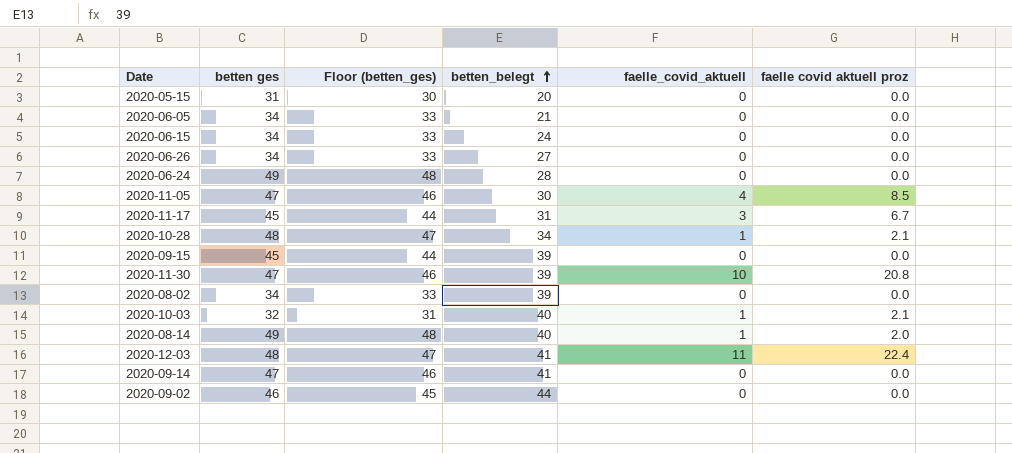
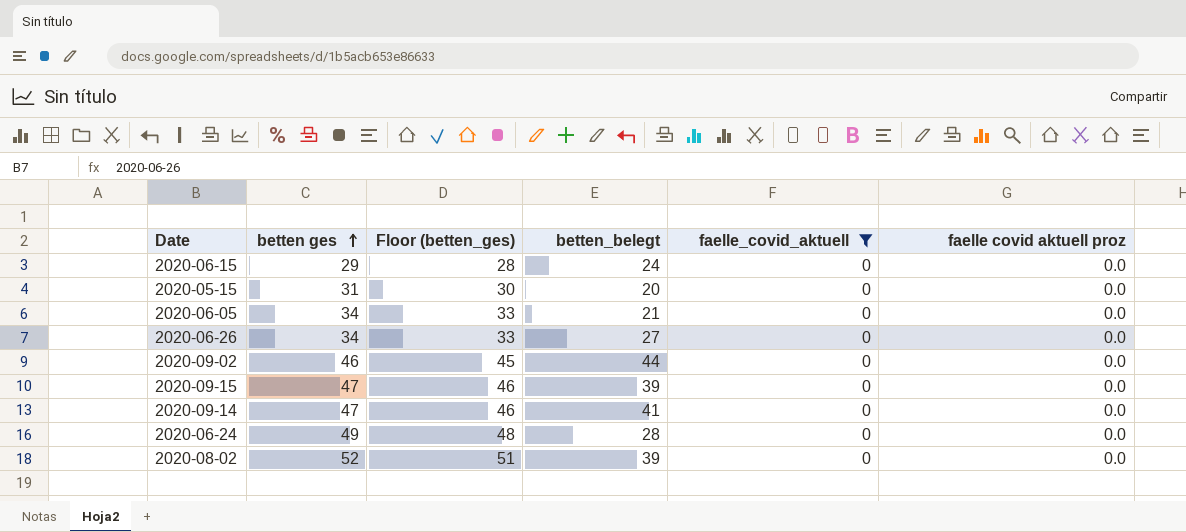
filter: none -> faelle_covid_aktuell = 0
row order: betten_belegt ascending -> betten ges ascending
2020-06-15 | betten ges: 34 -> 29
2020-06-15 | Floor (betten_ges): 33 -> 28
2020-09-15 | betten ges: 45 -> 47
2020-09-15 | Floor (betten_ges): 44 -> 46
2020-08-02 | betten ges: 34 -> 52
2020-08-02 | Floor (betten_ges): 33 -> 51

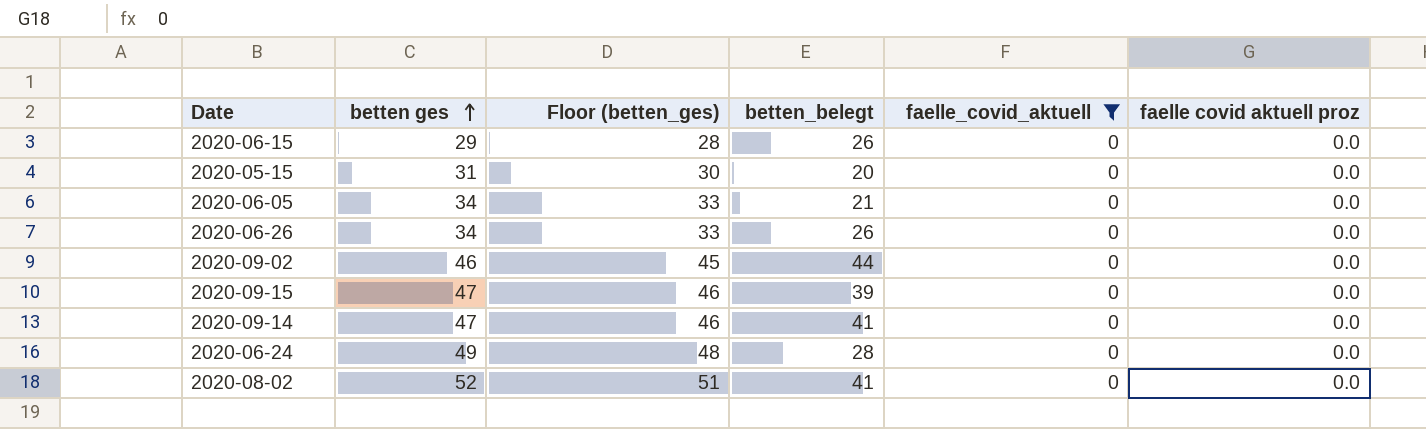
2020-06-15 | betten_belegt: 24 -> 26
2020-06-26 | betten_belegt: 27 -> 26
2020-08-02 | betten_belegt: 39 -> 41

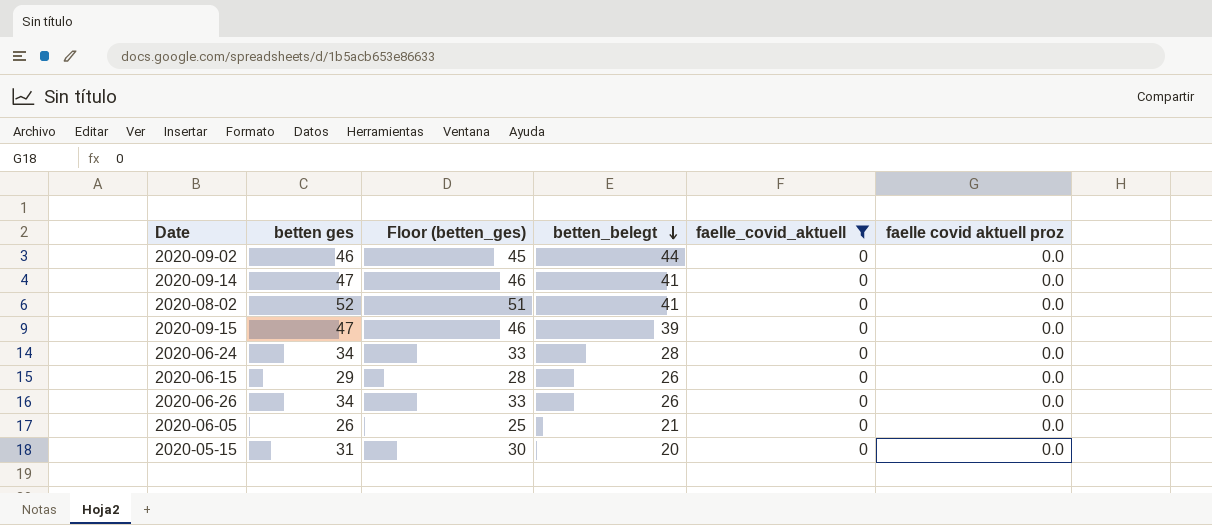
row order: betten ges ascending -> betten_belegt descending
2020-06-24 | betten ges: 49 -> 34
2020-06-24 | Floor (betten_ges): 48 -> 33
2020-06-05 | betten ges: 34 -> 26
2020-06-05 | Floor (betten_ges): 33 -> 25

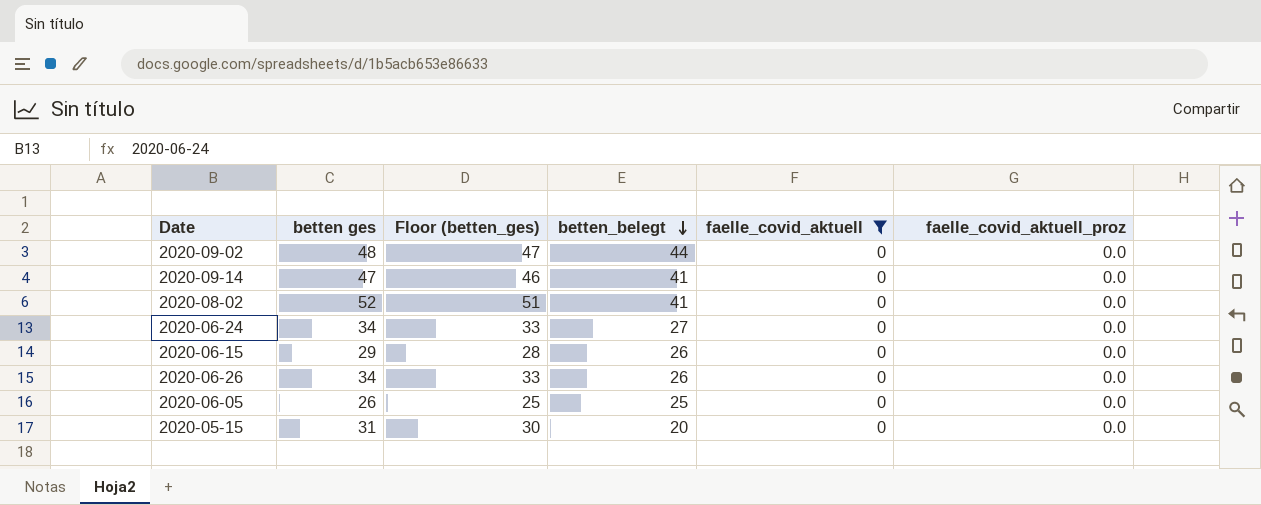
column name: faelle covid aktuell proz -> faelle_covid_aktuell_proz
row 2020-09-15: 47 | 46 | 39 | 0 | 0.0 -> none
2020-09-02 | betten ges: 46 -> 48
2020-09-02 | Floor (betten_ges): 45 -> 47
2020-06-24 | betten_belegt: 28 -> 27
2020-06-05 | betten_belegt: 21 -> 25

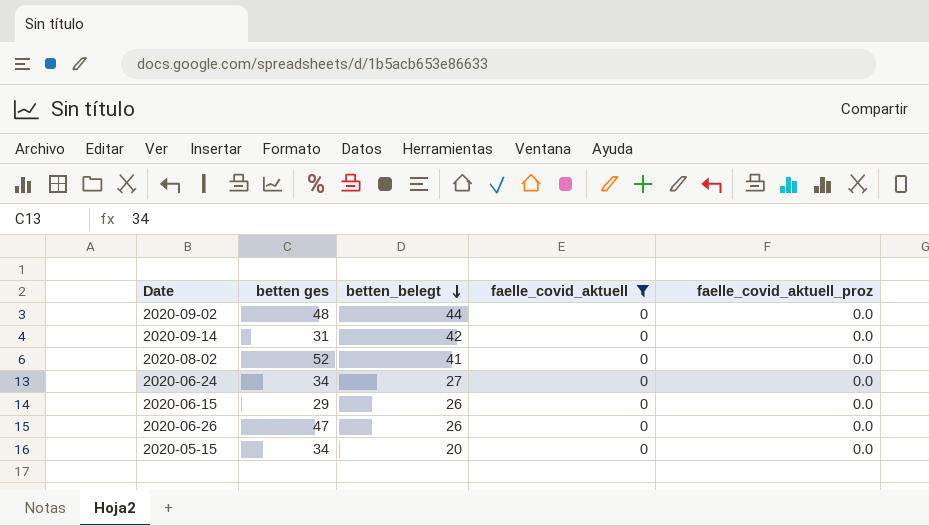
column Floor (betten_ges) | formula: [betten ges] - 1 -> none
row 2020-06-05: 26 | 25 | 25 | 0 | 0.0 -> none
2020-09-14 | betten ges: 47 -> 31
2020-09-14 | betten_belegt: 41 -> 42
2020-06-26 | betten ges: 34 -> 47
2020-05-15 | betten ges: 31 -> 34

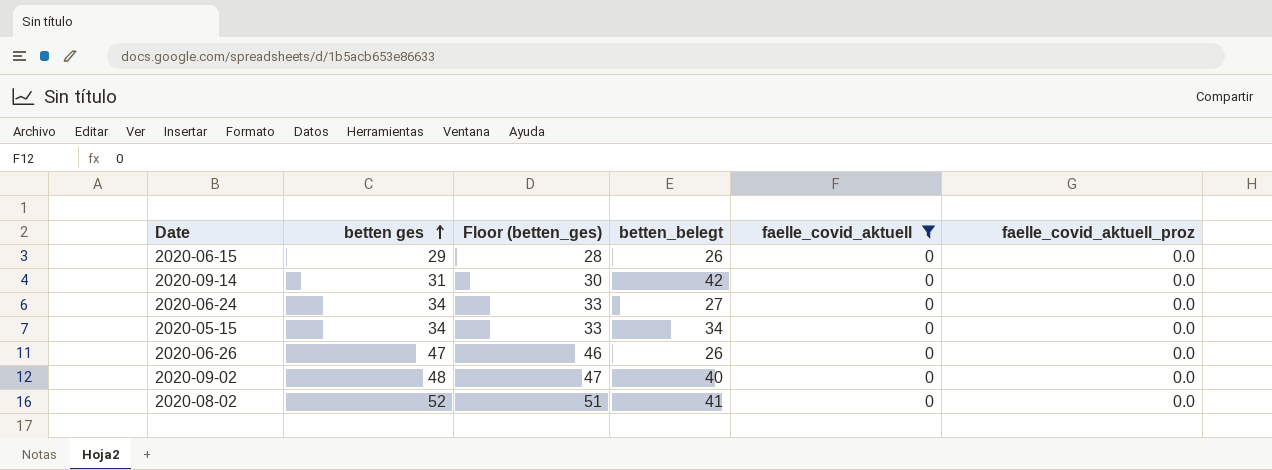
row order: betten_belegt descending -> betten ges ascending
column Floor (betten_ges) | formula: none -> [betten ges] - 1
2020-05-15 | betten_belegt: 20 -> 34
2020-09-02 | betten_belegt: 44 -> 40

